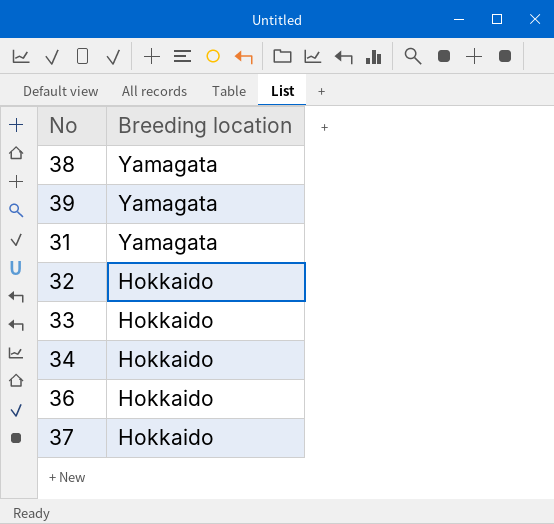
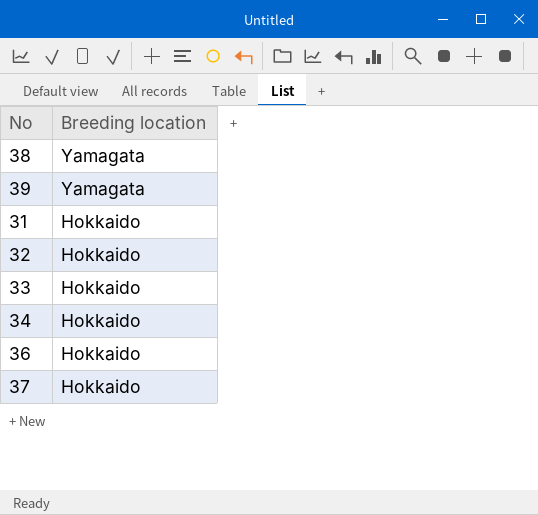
31 | Breeding location: Yamagata -> Hokkaido

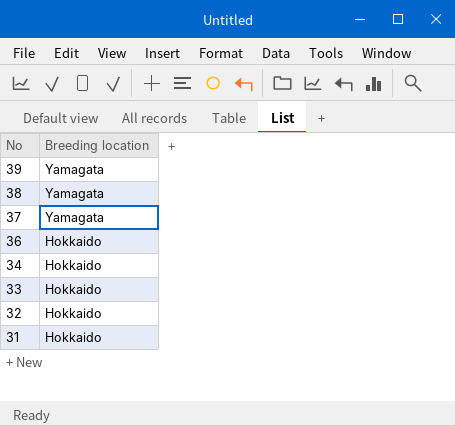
row order: Breeding location descending -> No descending
37 | Breeding location: Hokkaido -> Yamagata

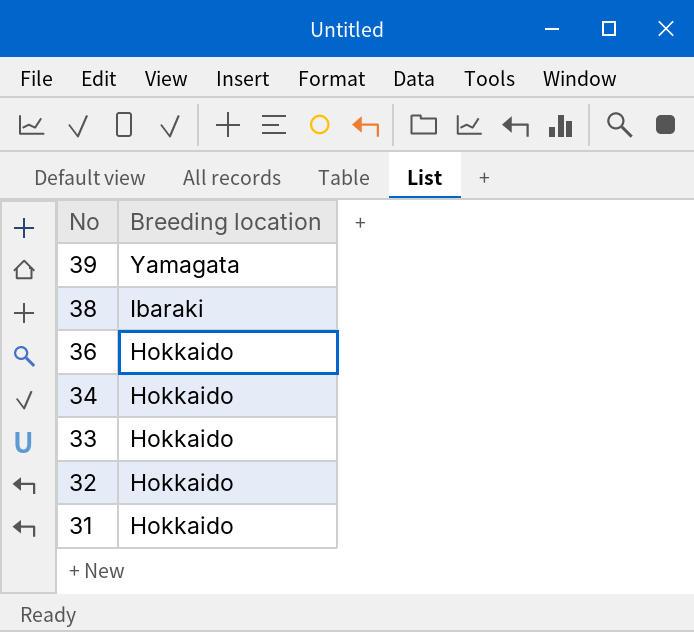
row 37: Yamagata -> none
38 | Breeding location: Yamagata -> Ibaraki

